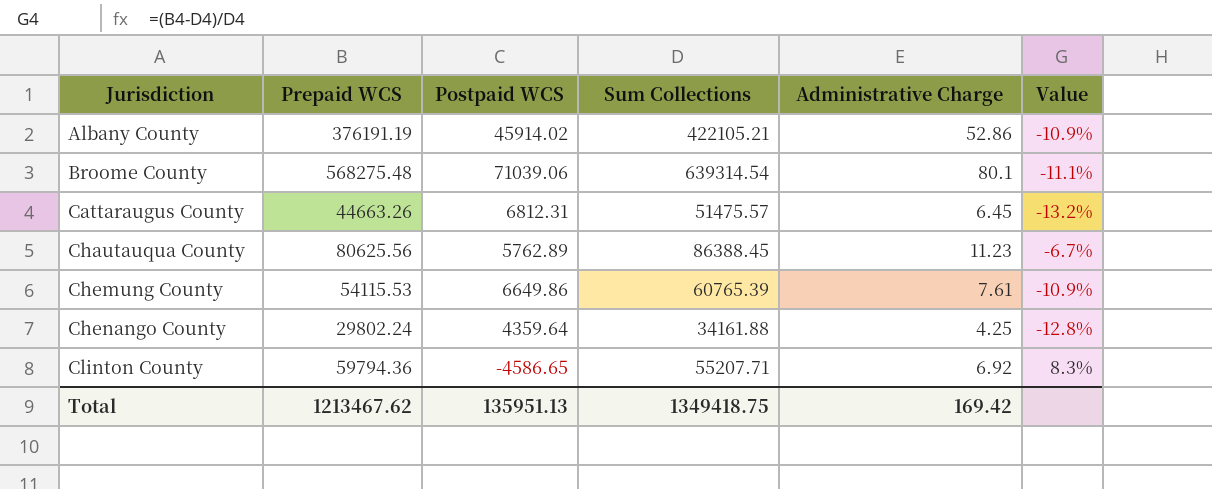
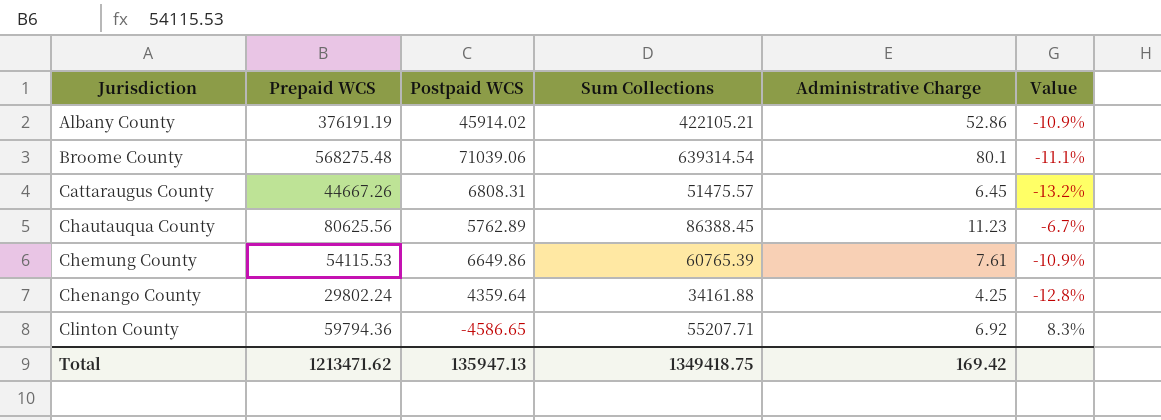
Cattaraugus County | Prepaid WCS: 44663.26 -> 44667.26
Cattaraugus County | Postpaid WCS: 6812.31 -> 6808.31
Total | Prepaid WCS: 1213467.62 -> 1213471.62
Total | Postpaid WCS: 135951.13 -> 135947.13

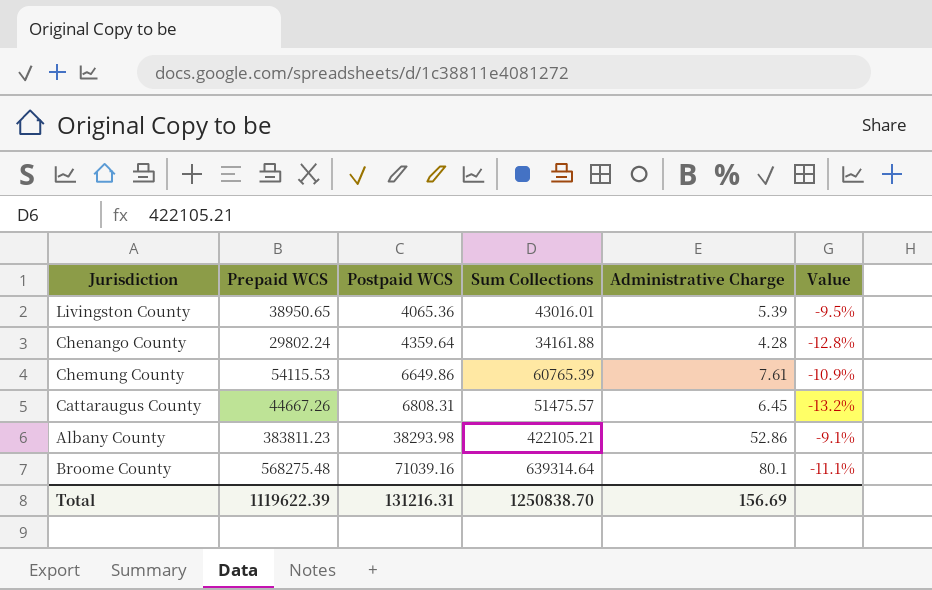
row order: Jurisdiction ascending -> Postpaid WCS ascending
row Chautauqua County: 80625.56 | 5762.89 | 86388.45 | 11.23 | -6.7% -> none
row Clinton County: 59794.36 | -4586.65 | 55207.71 | 6.92 | 8.3% -> none
row Livingston County: none -> 38950.65 | 4065.36 | 43016.01 | 5.39 | -9.5%
Chenango County | Administrative Charge: 4.25 -> 4.28
Albany County | Prepaid WCS: 376191.19 -> 383811.23
Albany County | Postpaid WCS: 45914.02 -> 38293.98
Albany County | Value: -10.9% -> -9.1%
Broome County | Postpaid WCS: 71039.06 -> 71039.16
Broome County | Sum Collections: 639314.54 -> 639314.64
Total | Prepaid WCS: 1213471.62 -> 1119622.39
Total | Postpaid WCS: 135947.13 -> 131216.31
Total | Sum Collections: 1349418.75 -> 1250838.70
Total | Administrative Charge: 169.42 -> 156.69

